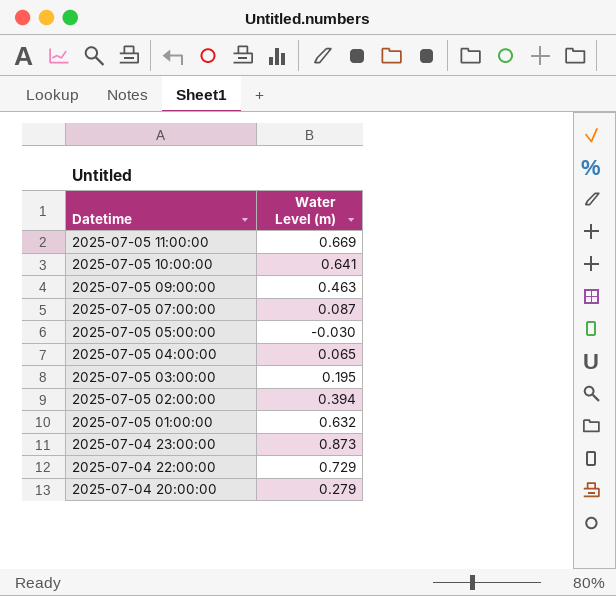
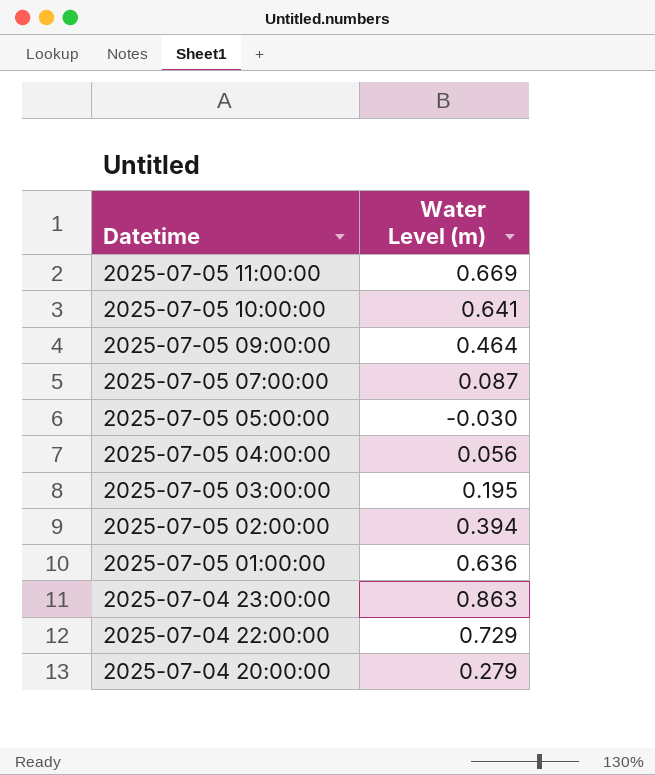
2025-07-05 09:00:00 | Water Level (m): 0.463 -> 0.464
2025-07-05 04:00:00 | Water Level (m): 0.065 -> 0.056
2025-07-05 01:00:00 | Water Level (m): 0.632 -> 0.636
2025-07-04 23:00:00 | Water Level (m): 0.873 -> 0.863

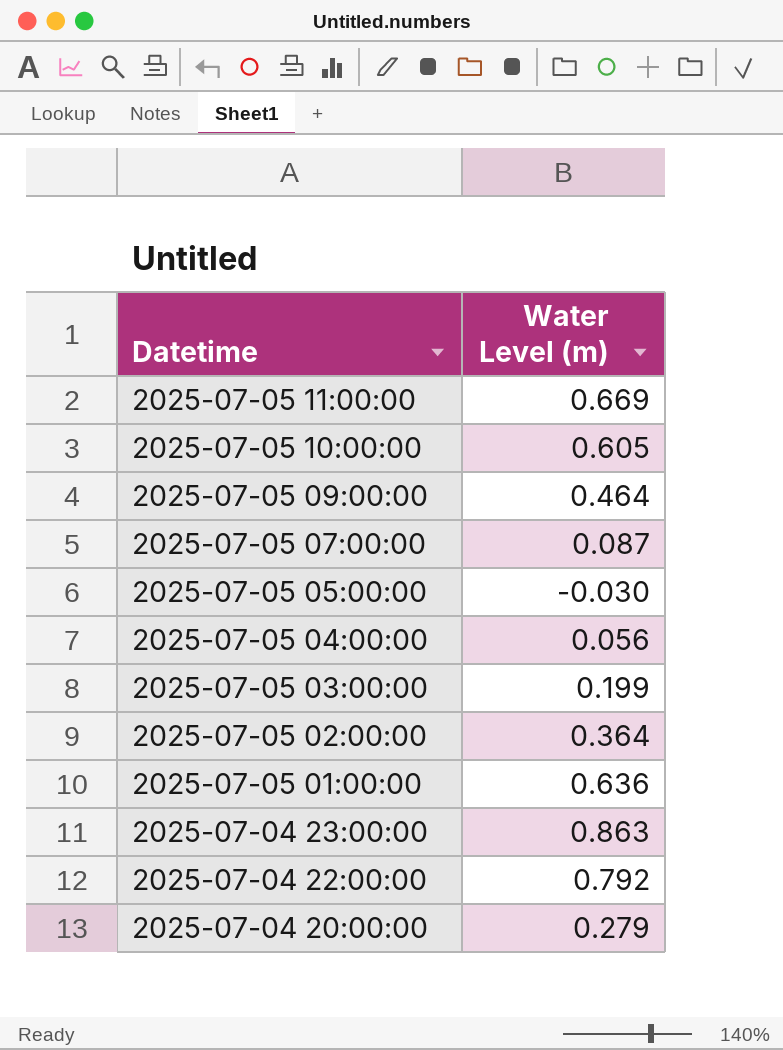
2025-07-05 10:00:00 | Water Level (m): 0.641 -> 0.605
2025-07-05 03:00:00 | Water Level (m): 0.195 -> 0.199
2025-07-05 02:00:00 | Water Level (m): 0.394 -> 0.364
2025-07-04 22:00:00 | Water Level (m): 0.729 -> 0.792

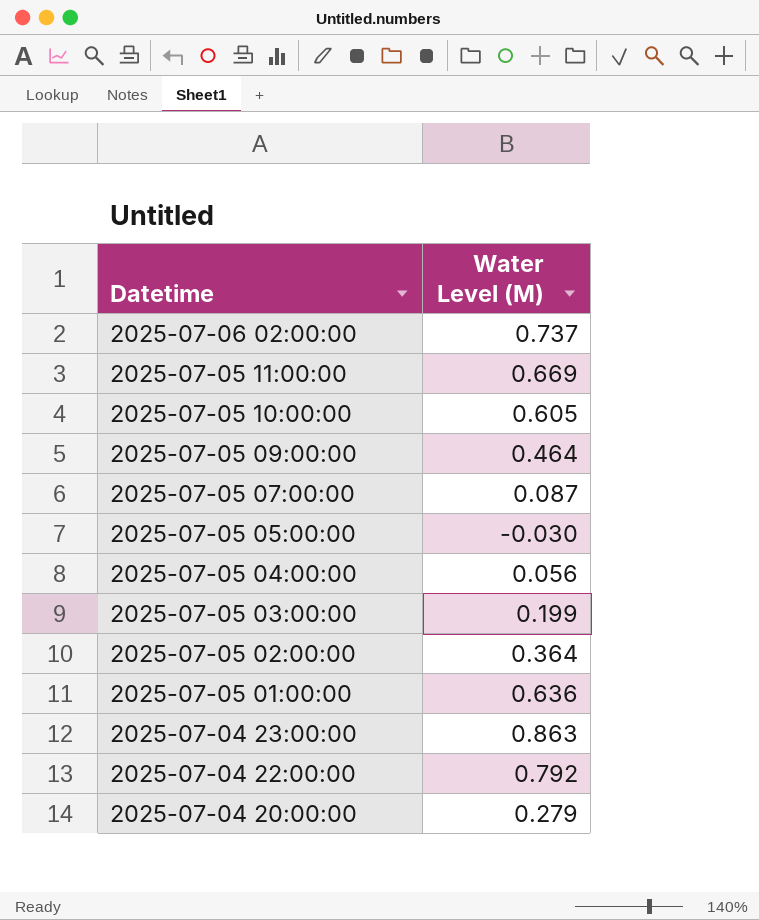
column name: Water Level (m) -> Water Level (M)
row 2025-07-06 02:00:00: none -> 0.737

